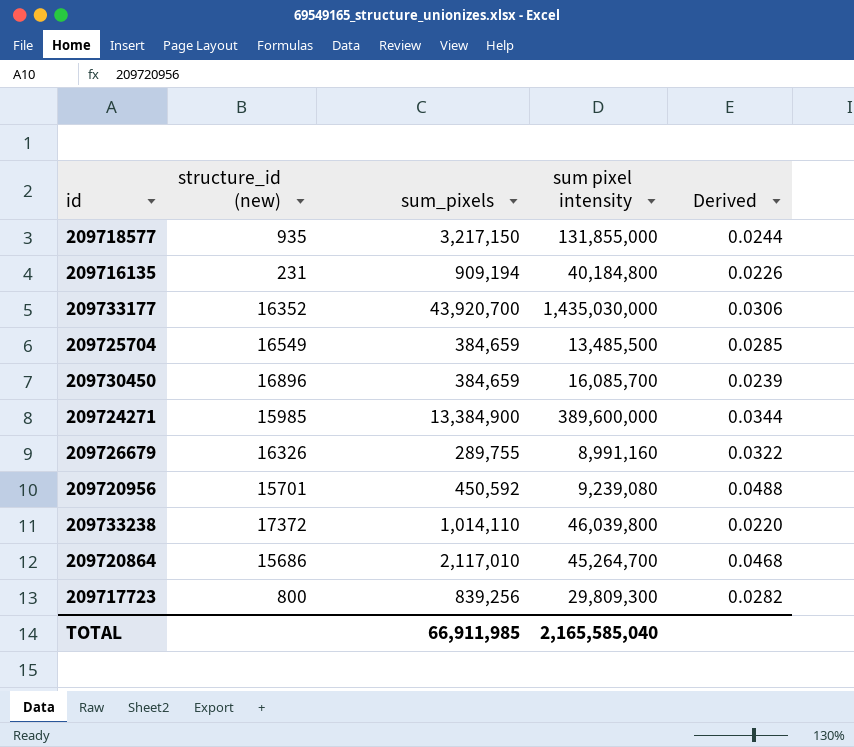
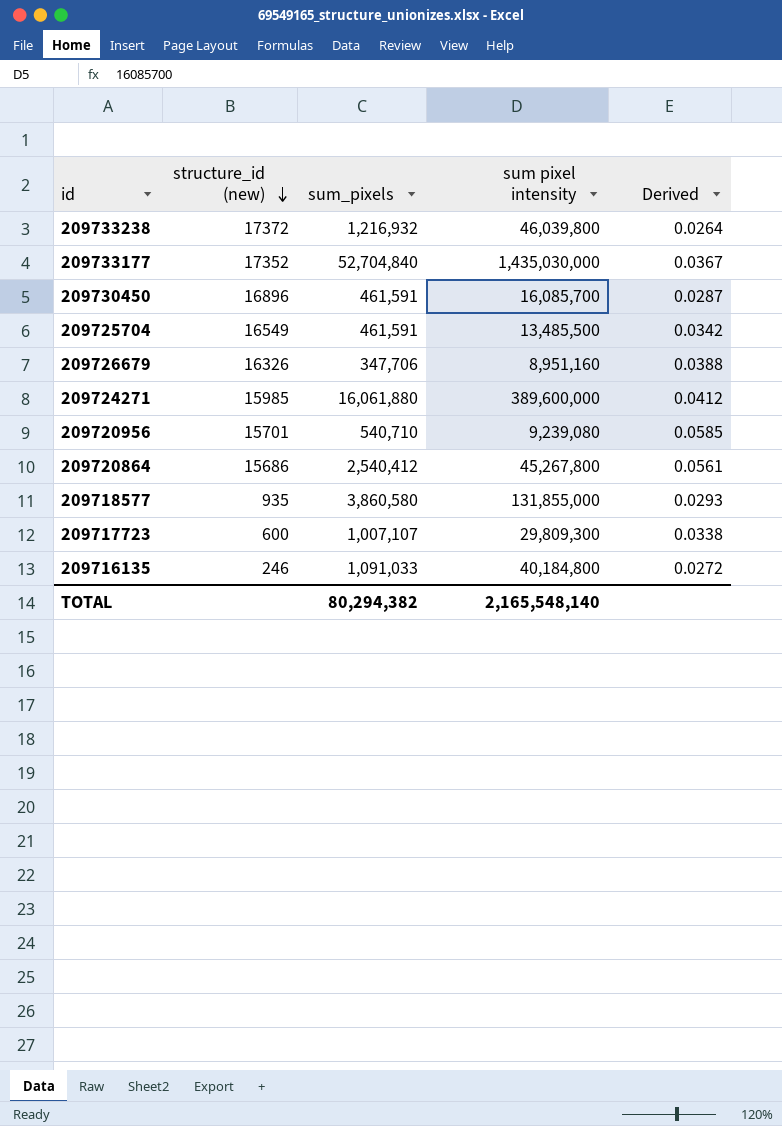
row order: none -> structure_id (new) descending
209733238 | sum_pixels: 1,014,110 -> 1,216,932
209733238 | Derived: 0.0220 -> 0.0264
209733177 | structure_id (new): 16352 -> 17352
209733177 | sum_pixels: 43,920,700 -> 52,704,840
209733177 | Derived: 0.0306 -> 0.0367
209730450 | sum_pixels: 384,659 -> 461,591
209730450 | Derived: 0.0239 -> 0.0287
209725704 | sum_pixels: 384,659 -> 461,591
209725704 | Derived: 0.0285 -> 0.0342
209726679 | sum_pixels: 289,755 -> 347,706
209726679 | sum pixel intensity: 8,991,160 -> 8,951,160
209726679 | Derived: 0.0322 -> 0.0388
209724271 | sum_pixels: 13,384,900 -> 16,061,880
209724271 | Derived: 0.0344 -> 0.0412
209720956 | sum_pixels: 450,592 -> 540,710
209720956 | Derived: 0.0488 -> 0.0585
209720864 | sum_pixels: 2,117,010 -> 2,540,412
209720864 | sum pixel intensity: 45,264,700 -> 45,267,800
209720864 | Derived: 0.0468 -> 0.0561
209718577 | sum_pixels: 3,217,150 -> 3,860,580
209718577 | Derived: 0.0244 -> 0.0293
209717723 | structure_id (new): 800 -> 600
209717723 | sum_pixels: 839,256 -> 1,007,107
209717723 | Derived: 0.0282 -> 0.0338
209716135 | structure_id (new): 231 -> 246
209716135 | sum_pixels: 909,194 -> 1,091,033
209716135 | Derived: 0.0226 -> 0.0272
TOTAL | sum_pixels: 66,911,985 -> 80,294,382
TOTAL | sum pixel intensity: 2,165,585,040 -> 2,165,548,140

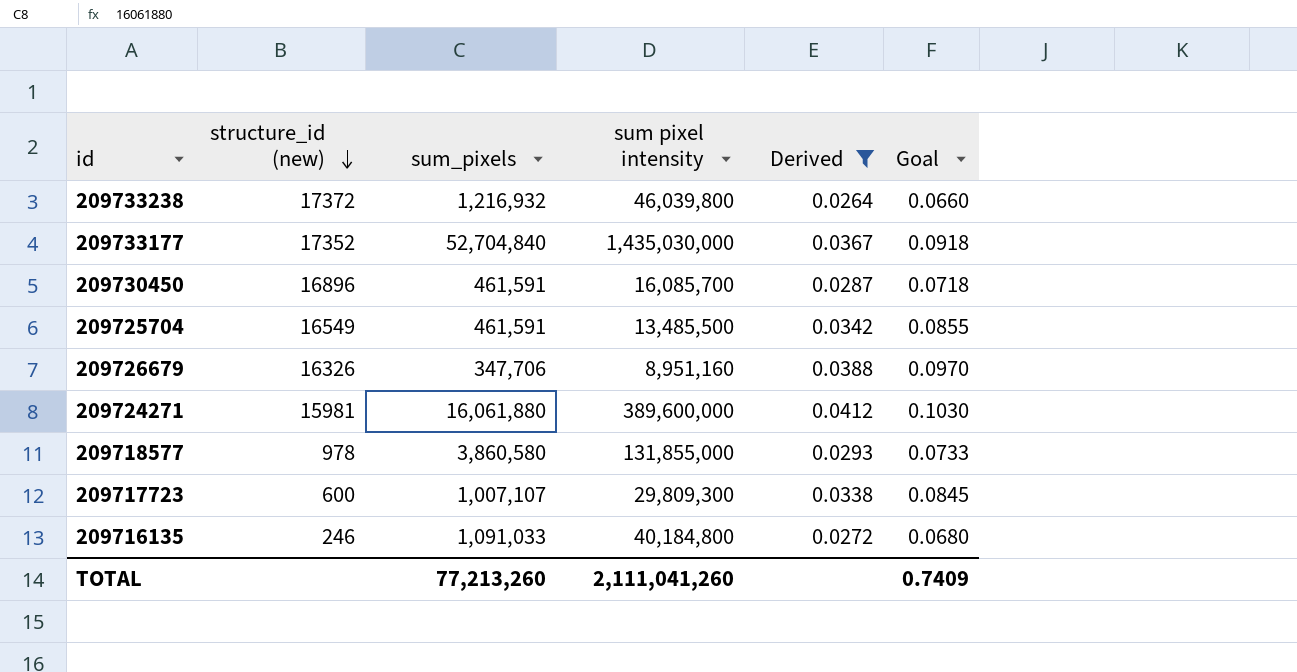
filter: none -> Derived <= 0.0412
column Goal | formula: none -> [Derived] * 2.5
209724271 | structure_id (new): 15985 -> 15981
209718577 | structure_id (new): 935 -> 978
TOTAL | sum_pixels: 80,294,382 -> 77,213,260
TOTAL | sum pixel intensity: 2,165,548,140 -> 2,111,041,260

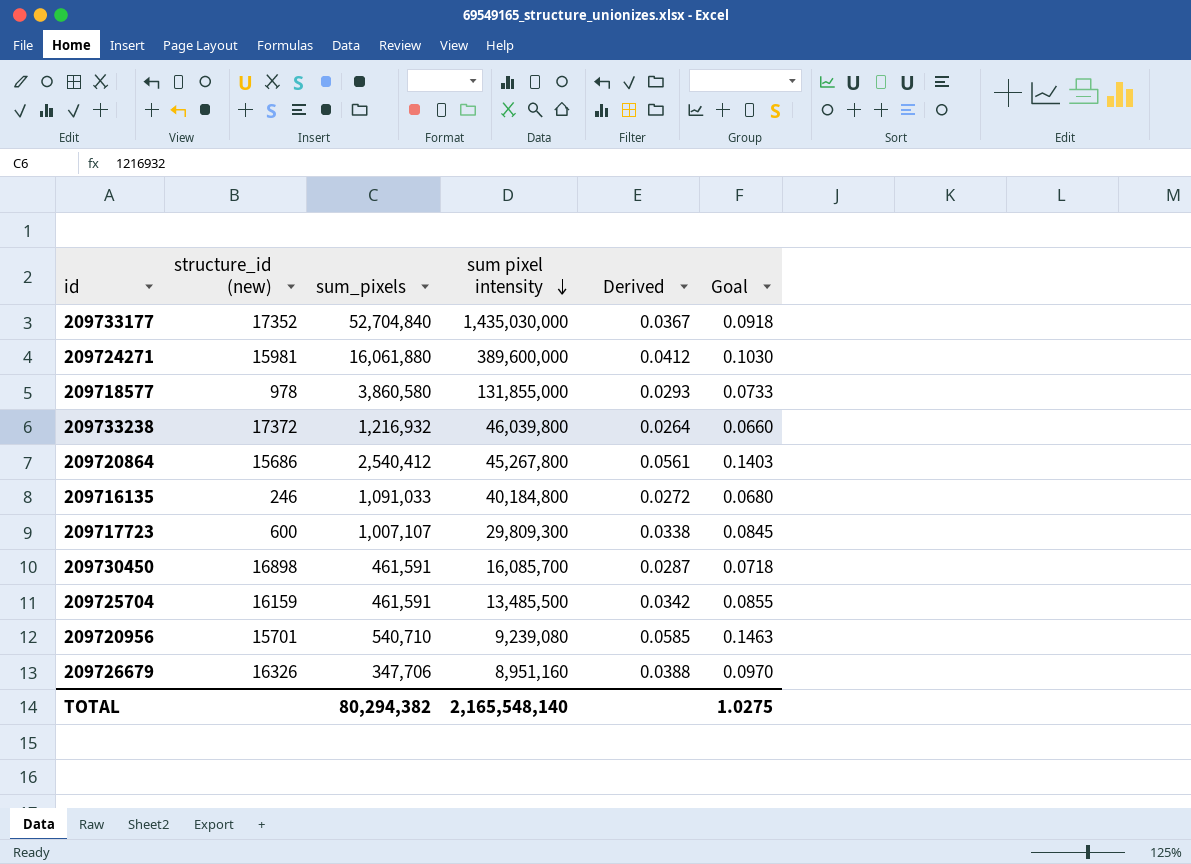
filter: Derived <= 0.0412 -> none
row order: structure_id (new) descending -> sum pixel intensity descending
209730450 | structure_id (new): 16896 -> 16898
209725704 | structure_id (new): 16549 -> 16159
TOTAL | sum_pixels: 77,213,260 -> 80,294,382
TOTAL | sum pixel intensity: 2,111,041,260 -> 2,165,548,140
TOTAL | Goal: 0.7409 -> 1.0275

